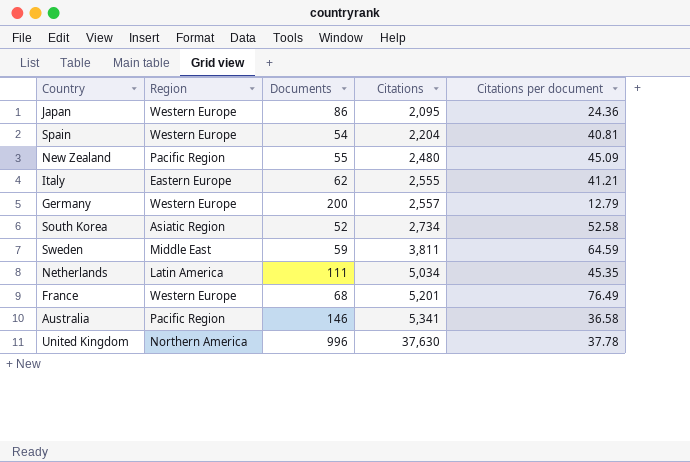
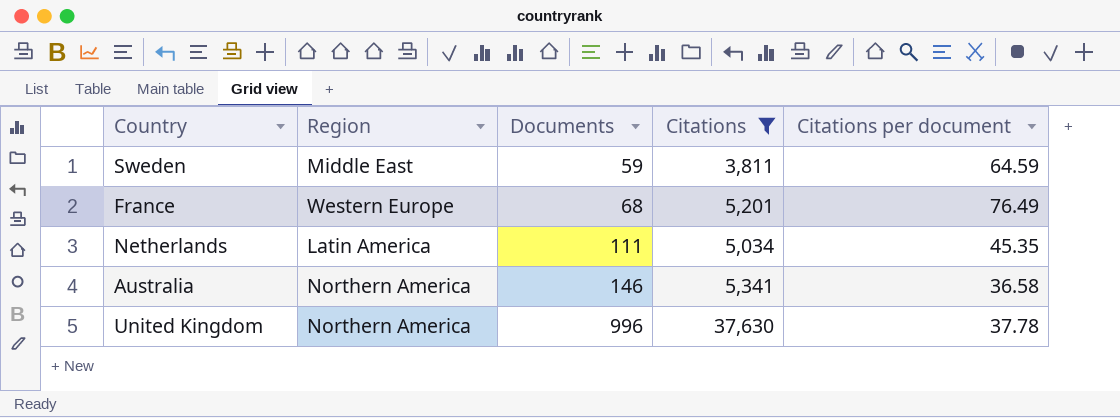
filter: none -> Citations >= 3,811
row order: Citations ascending -> Documents ascending
Australia | Region: Pacific Region -> Northern America

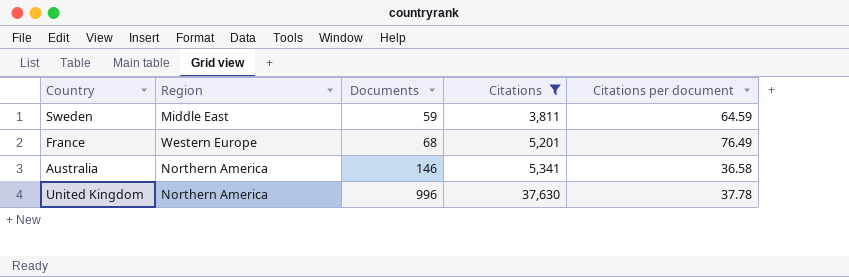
row Netherlands: Latin America | 111 | 5,034 | 45.35 -> none

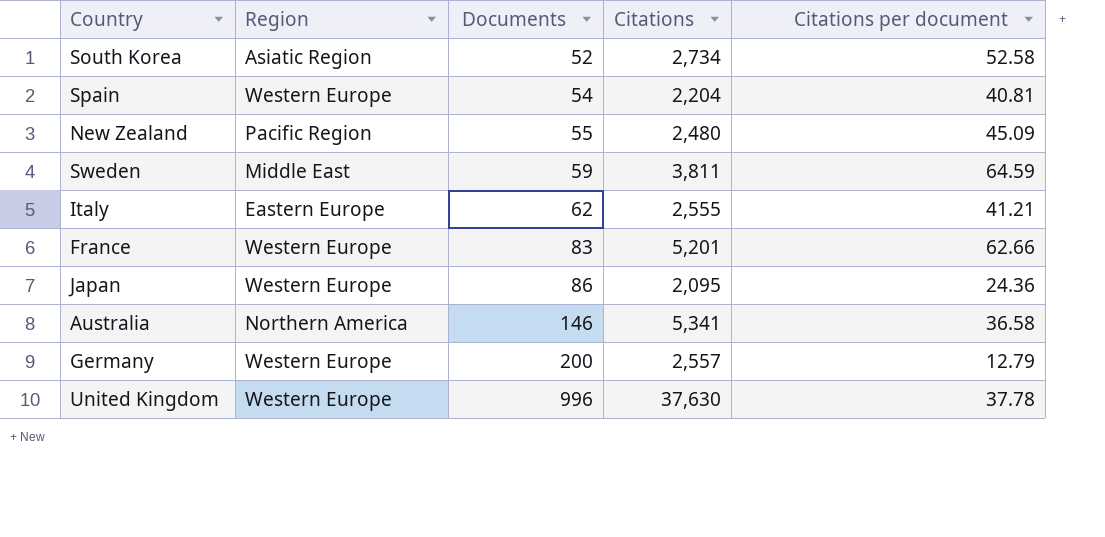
filter: Citations >= 3,811 -> none
France | Documents: 68 -> 83
France | Citations per document: 76.49 -> 62.66
United Kingdom | Region: Northern America -> Western Europe

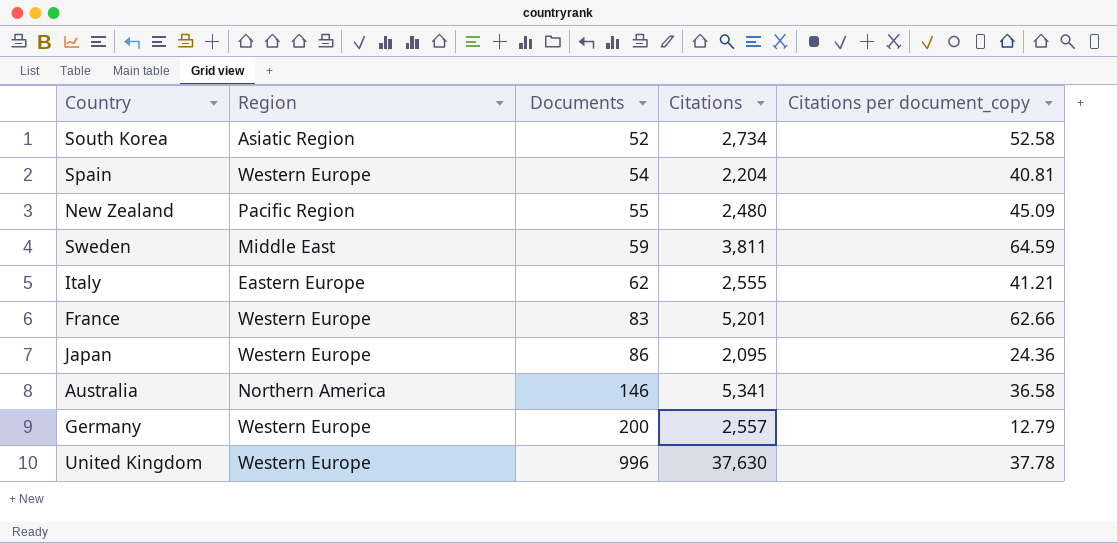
column name: Citations per document -> Citations per document_copy

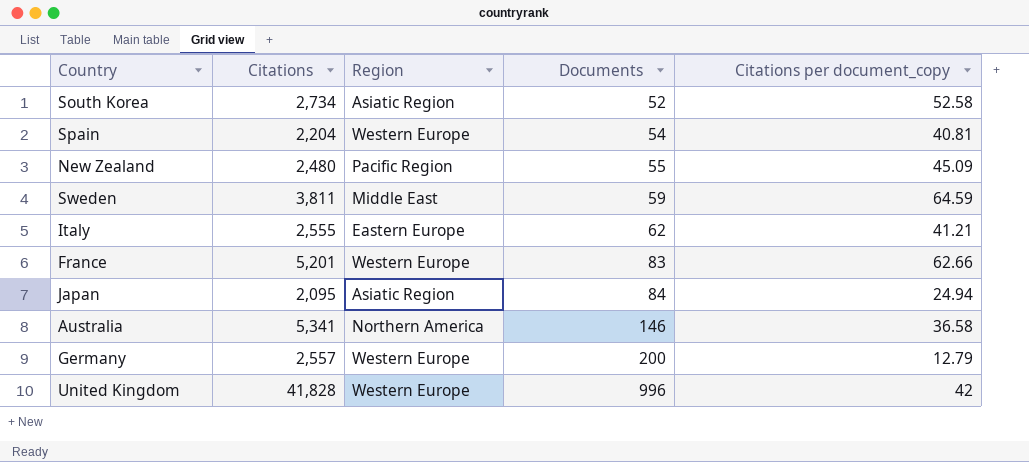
column Citations | position: 4 -> 2
Japan | Region: Western Europe -> Asiatic Region
Japan | Documents: 86 -> 84
Japan | Citations per document_copy: 24.36 -> 24.94
United Kingdom | Citations: 37,630 -> 41,828
United Kingdom | Citations per document_copy: 37.78 -> 42

